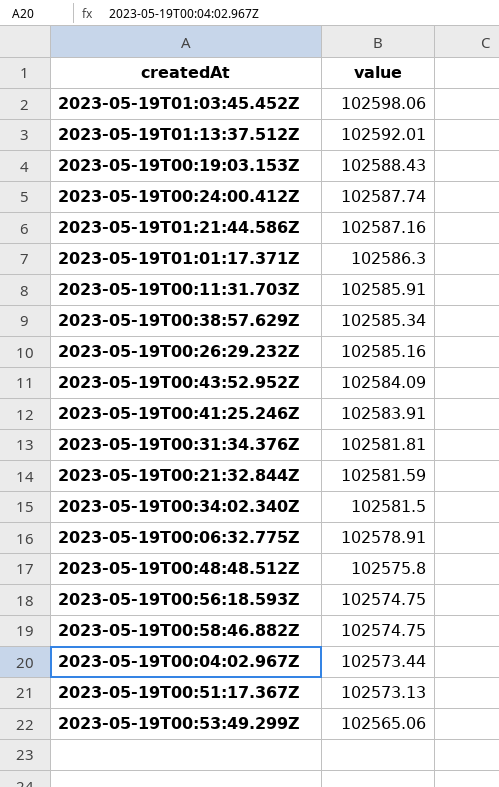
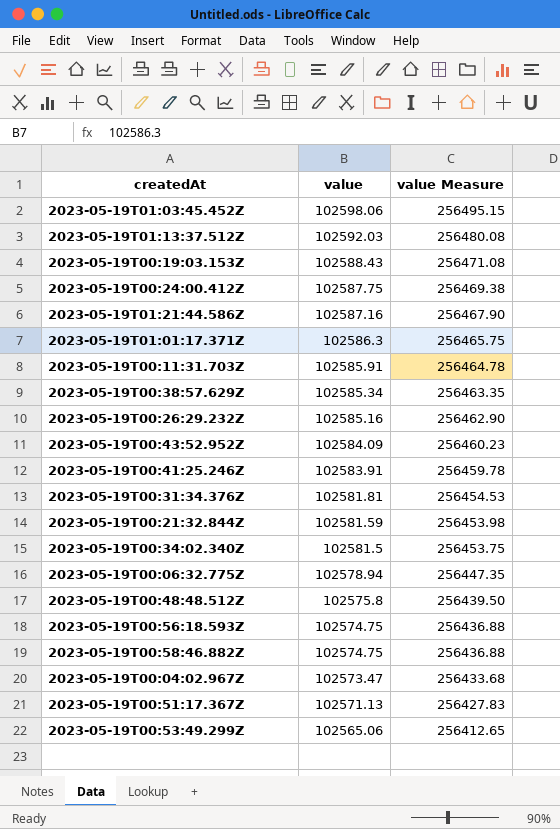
column value Measure | formula: none -> [value] * 2.5
2023-05-19T01:13:37.512Z | value: 102592.01 -> 102592.03
2023-05-19T00:24:00.412Z | value: 102587.74 -> 102587.75
2023-05-19T00:06:32.775Z | value: 102578.91 -> 102578.94
2023-05-19T00:04:02.967Z | value: 102573.44 -> 102573.47
2023-05-19T00:51:17.367Z | value: 102573.13 -> 102571.13

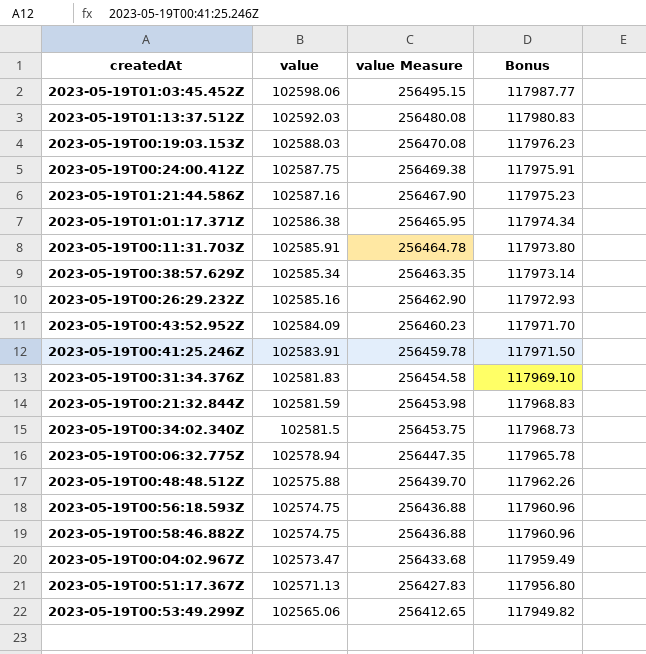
column Bonus | formula: none -> [value] * 1.15
2023-05-19T00:19:03.153Z | value: 102588.43 -> 102588.03
2023-05-19T00:19:03.153Z | value Measure: 256471.08 -> 256470.08
2023-05-19T01:01:17.371Z | value: 102586.3 -> 102586.38
2023-05-19T01:01:17.371Z | value Measure: 256465.75 -> 256465.95
2023-05-19T00:31:34.376Z | value: 102581.81 -> 102581.83
2023-05-19T00:31:34.376Z | value Measure: 256454.53 -> 256454.58
2023-05-19T00:48:48.512Z | value: 102575.8 -> 102575.88
2023-05-19T00:48:48.512Z | value Measure: 256439.50 -> 256439.70

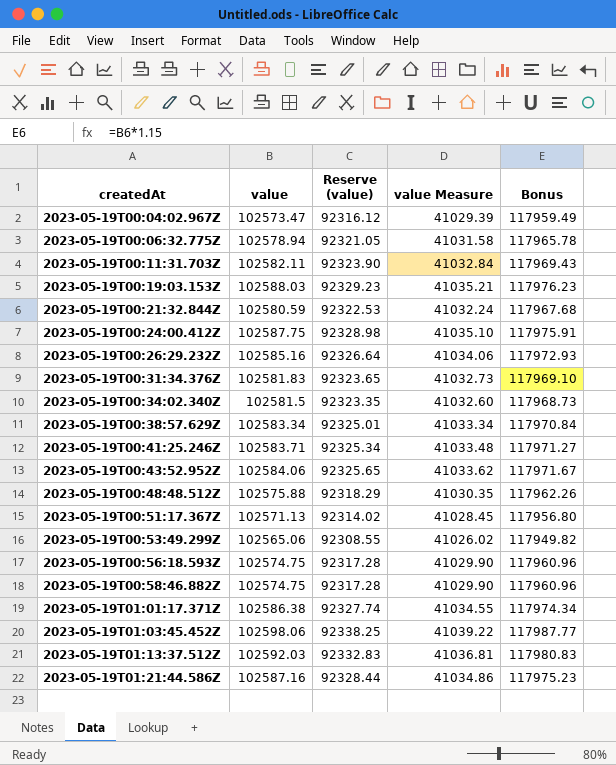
row order: value descending -> createdAt ascending
column Reserve (value) | formula: none -> [value] * 0.9
column value Measure | formula: [value] * 2.5 -> [value] * 0.4
2023-05-19T00:11:31.703Z | value: 102585.91 -> 102582.11
2023-05-19T00:11:31.703Z | Bonus: 117973.80 -> 117969.43
2023-05-19T00:21:32.844Z | value: 102581.59 -> 102580.59
2023-05-19T00:21:32.844Z | Bonus: 117968.83 -> 117967.68
2023-05-19T00:38:57.629Z | value: 102585.34 -> 102583.34
2023-05-19T00:38:57.629Z | Bonus: 117973.14 -> 117970.84
2023-05-19T00:41:25.246Z | value: 102583.91 -> 102583.71
2023-05-19T00:41:25.246Z | Bonus: 117971.50 -> 117971.27
2023-05-19T00:43:52.952Z | value: 102584.09 -> 102584.06
2023-05-19T00:43:52.952Z | Bonus: 117971.70 -> 117971.67

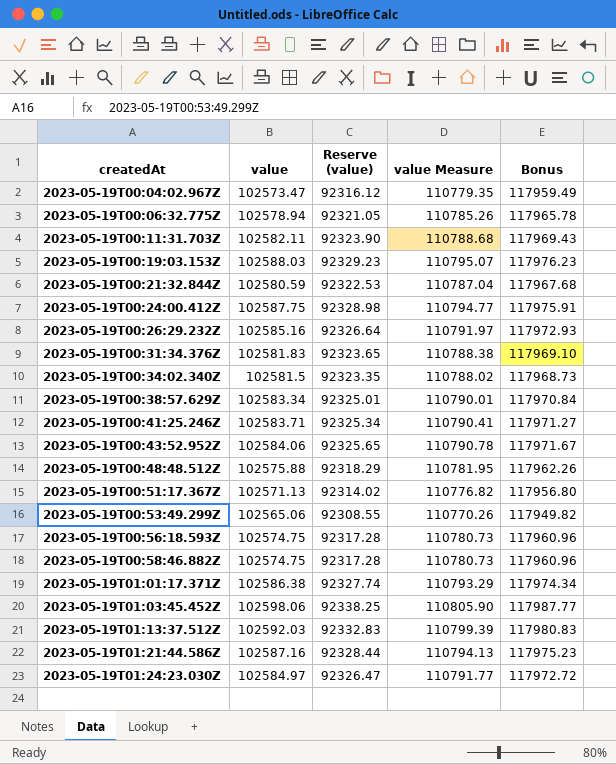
column value Measure | formula: [value] * 0.4 -> [value] * 1.08
row 2023-05-19T01:24:23.030Z: none -> 102584.97 | 92326.47 | 110791.77 | 117972.72

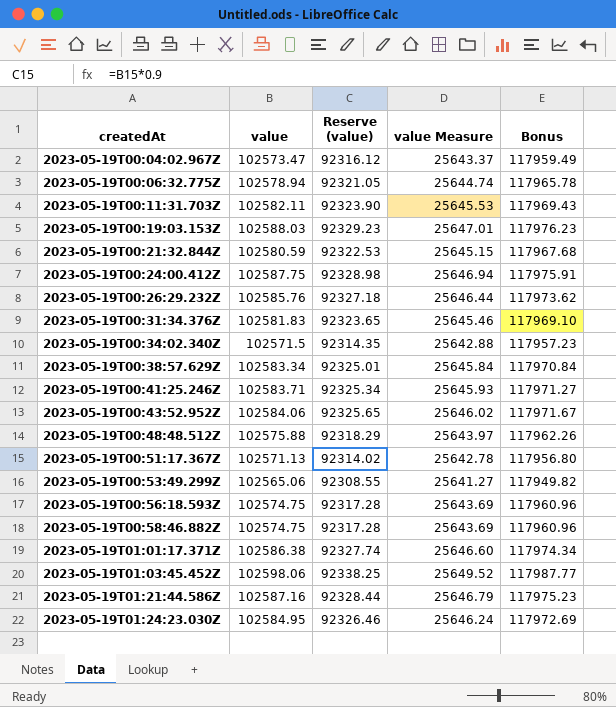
column value Measure | formula: [value] * 1.08 -> [value] * 0.25
row 2023-05-19T01:13:37.512Z: 102592.03 | 92332.83 | 110799.39 | 117980.83 -> none
2023-05-19T00:26:29.232Z | value: 102585.16 -> 102585.76
2023-05-19T00:26:29.232Z | Reserve (value): 92326.64 -> 92327.18
2023-05-19T00:26:29.232Z | Bonus: 117972.93 -> 117973.62
2023-05-19T00:34:02.340Z | value: 102581.5 -> 102571.5
2023-05-19T00:34:02.340Z | Reserve (value): 92323.35 -> 92314.35
2023-05-19T00:34:02.340Z | Bonus: 117968.73 -> 117957.23
2023-05-19T01:24:23.030Z | value: 102584.97 -> 102584.95
2023-05-19T01:24:23.030Z | Reserve (value): 92326.47 -> 92326.46
2023-05-19T01:24:23.030Z | Bonus: 117972.72 -> 117972.69

